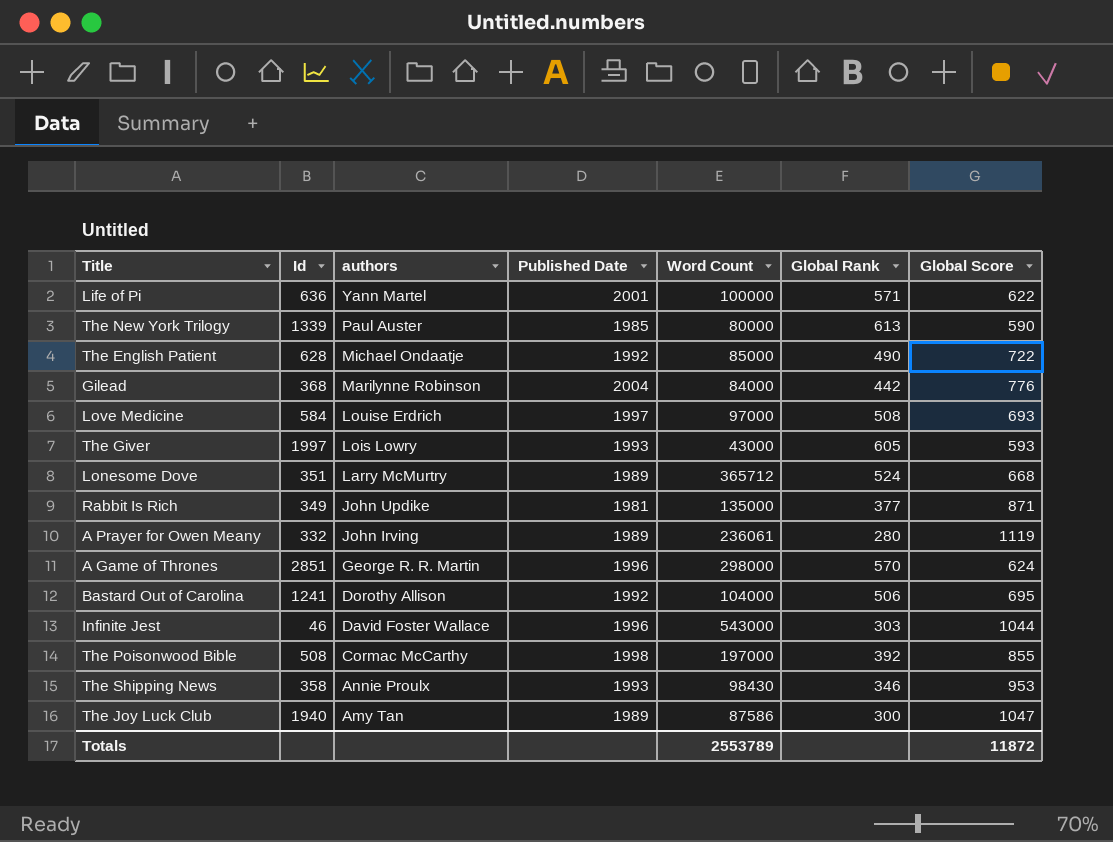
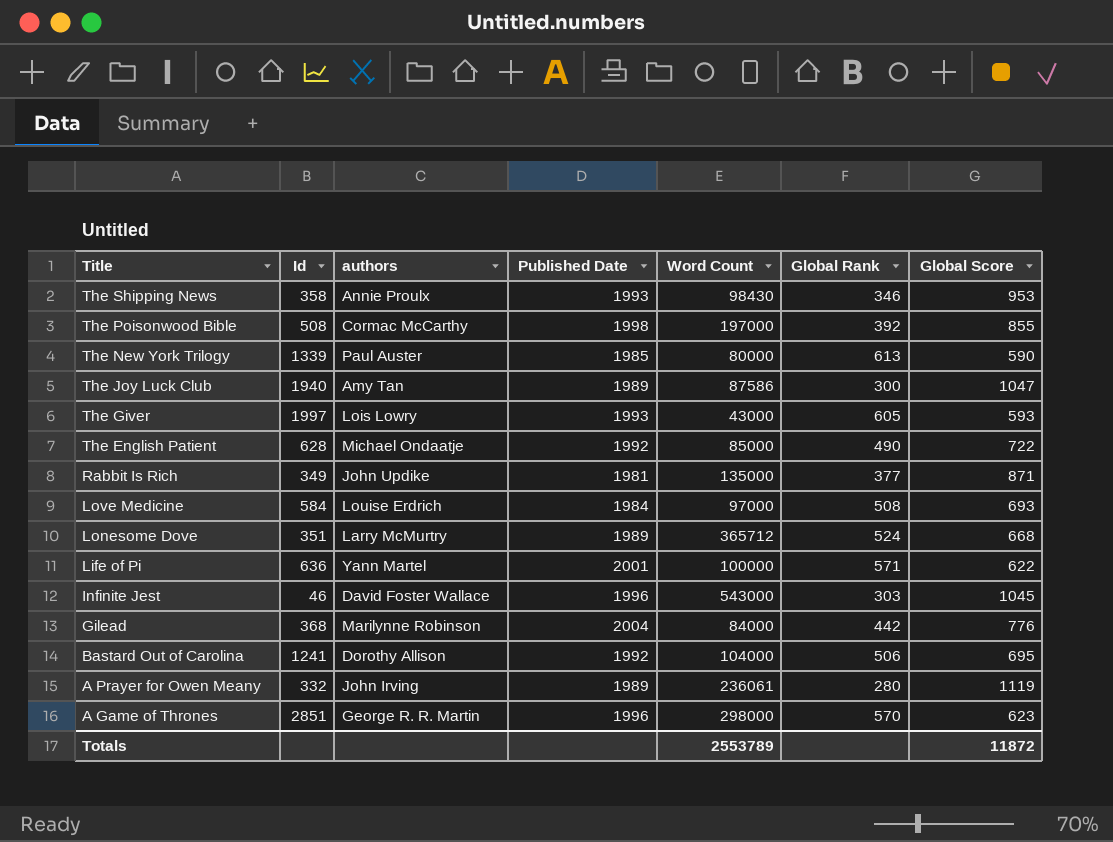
row order: authors descending -> Title descending
Love Medicine | Published Date: 1997 -> 1984
Infinite Jest | Global Score: 1044 -> 1045
A Game of Thrones | Global Score: 624 -> 623

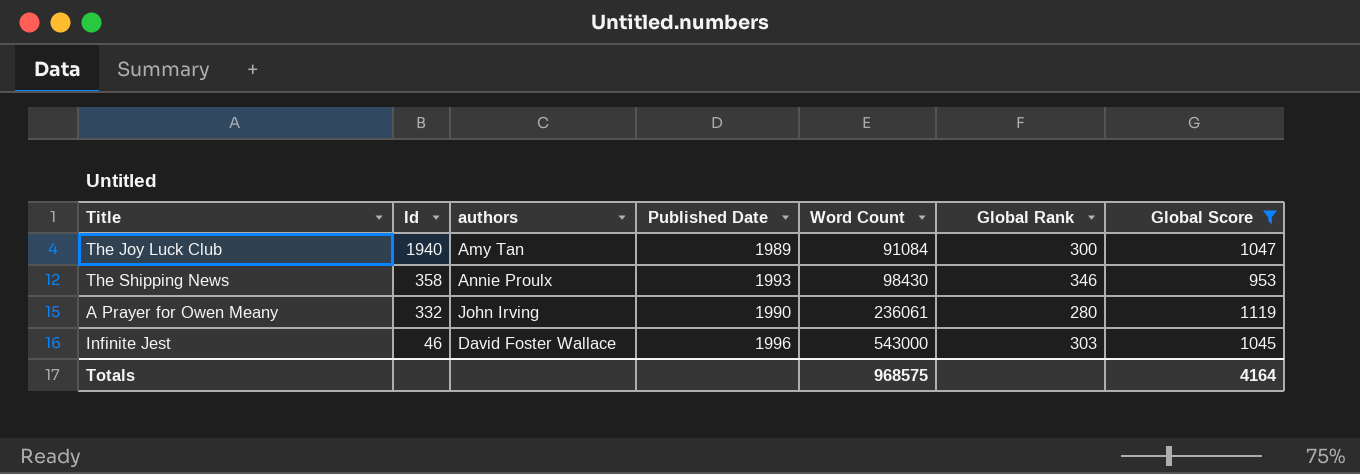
filter: none -> Global Score >= 953
row order: Title descending -> Id descending
The Joy Luck Club | Word Count: 87586 -> 91084
A Prayer for Owen Meany | Published Date: 1989 -> 1990
Totals | Word Count: 2553789 -> 968575
Totals | Global Score: 11872 -> 4164

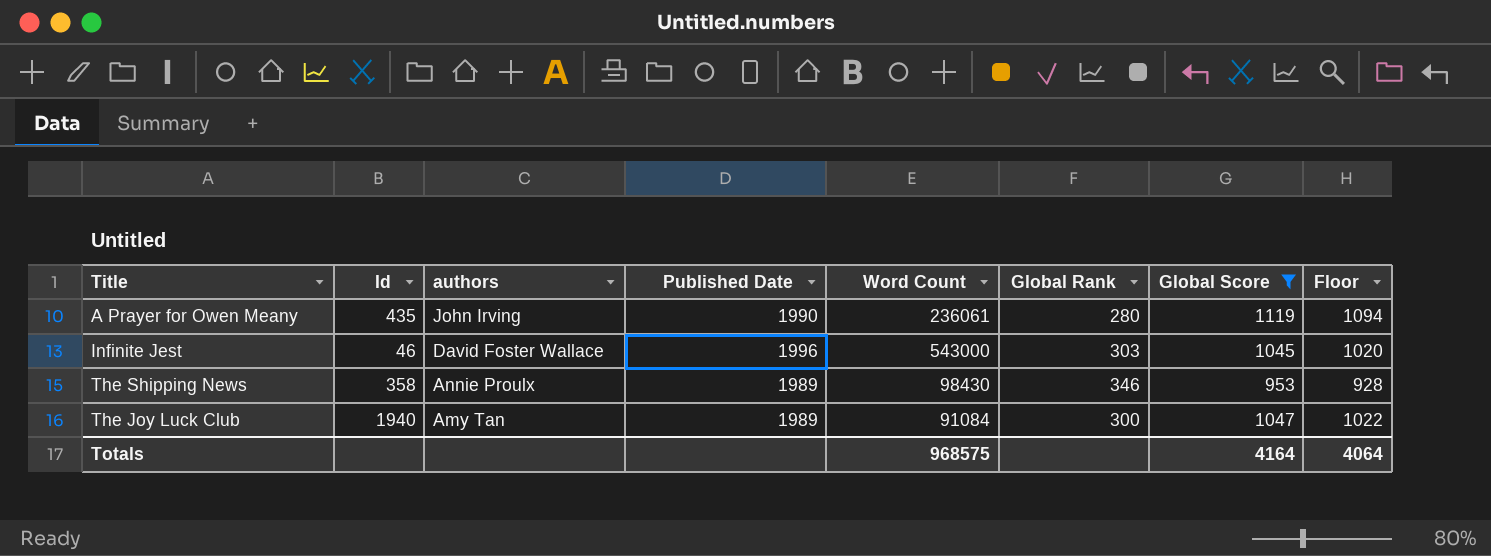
row order: Id descending -> authors descending
column Floor | formula: none -> [Global Score] - 25
A Prayer for Owen Meany | Id: 332 -> 435
The Shipping News | Published Date: 1993 -> 1989

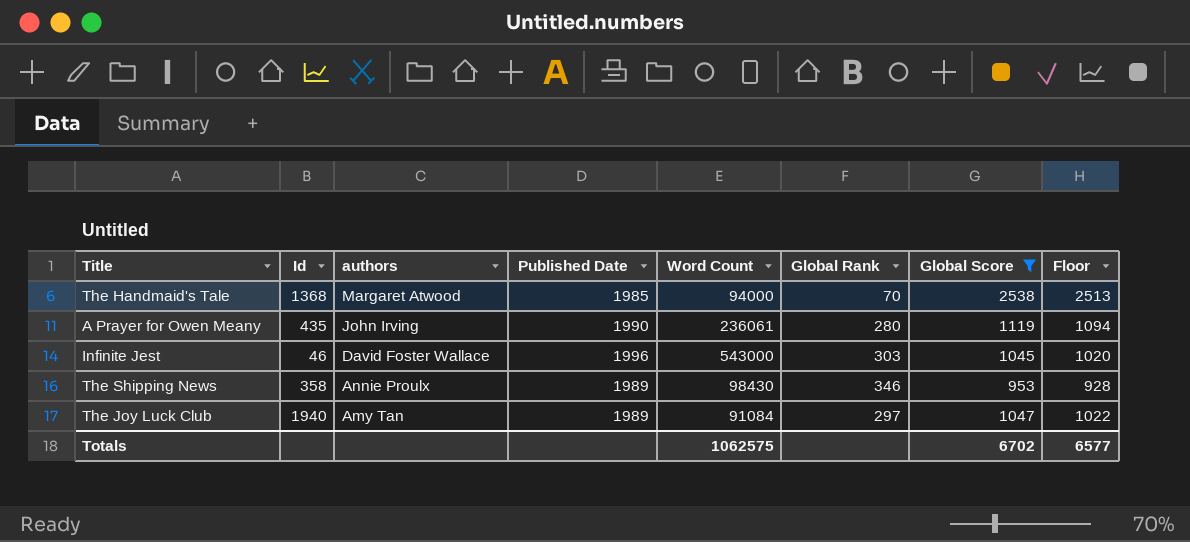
row The Handmaid's Tale: none -> 1368 | Margaret Atwood | 1985 | 94000 | 70 | 2538 | 2513
The Joy Luck Club | Global Rank: 300 -> 297
Totals | Word Count: 968575 -> 1062575
Totals | Global Score: 4164 -> 6702
Totals | Floor: 4064 -> 6577

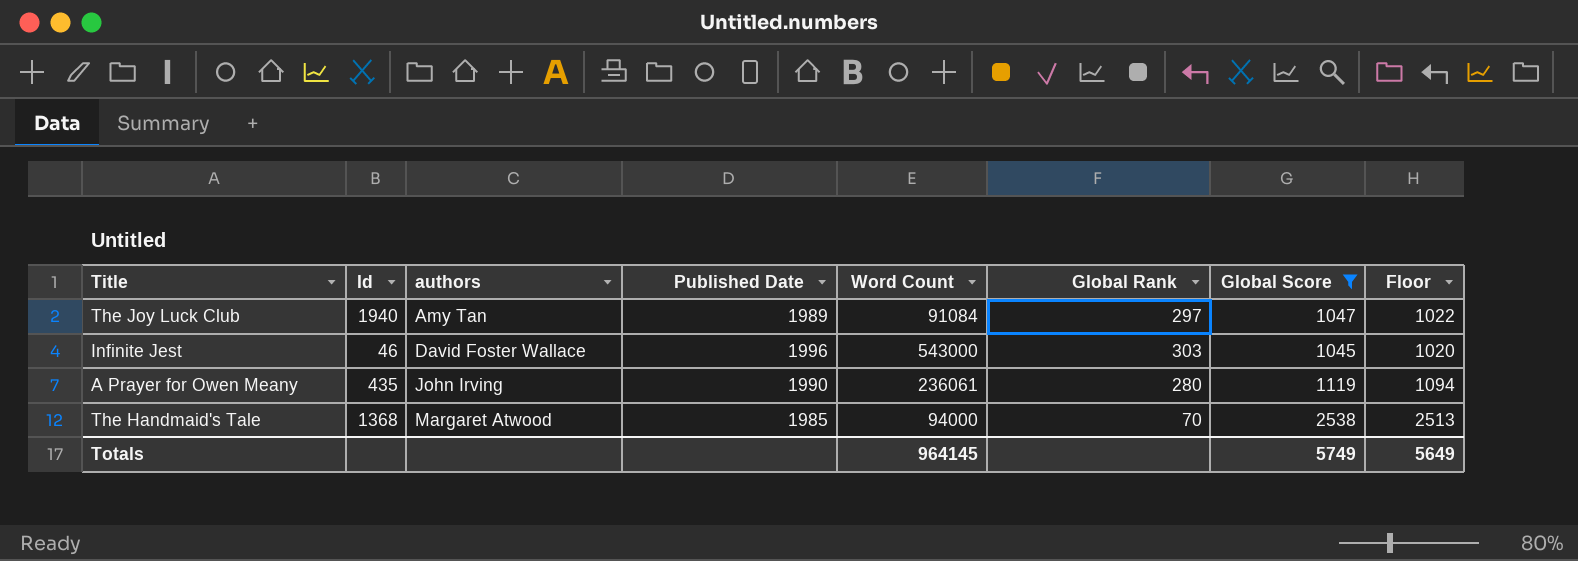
row order: authors descending -> authors ascending
row The Shipping News: 358 | Annie Proulx | 1989 | 98430 | 346 | 953 | 928 -> none
Totals | Word Count: 1062575 -> 964145
Totals | Global Score: 6702 -> 5749
Totals | Floor: 6577 -> 5649

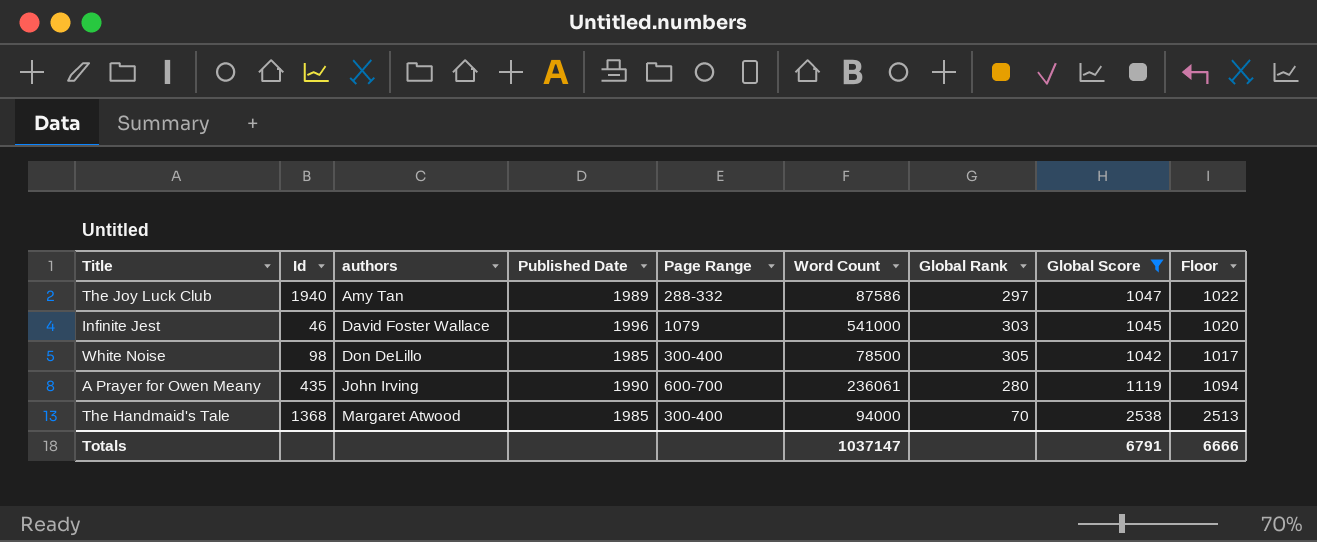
column Page Range | position: none -> 5
The Joy Luck Club | Word Count: 91084 -> 87586
Infinite Jest | Word Count: 543000 -> 541000
row White Noise: none -> 98 | Don DeLillo | 1985 | 300-400 | 78500 | 305 | 1042 | 1017
Totals | Word Count: 964145 -> 1037147
Totals | Global Score: 5749 -> 6791
Totals | Floor: 5649 -> 6666

